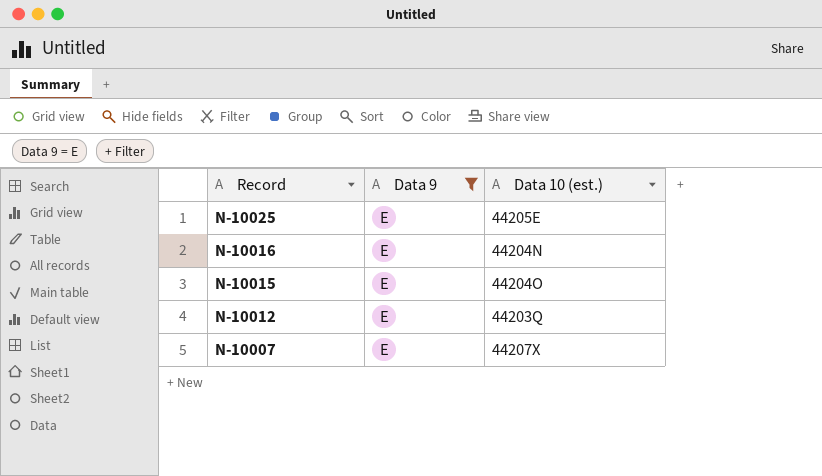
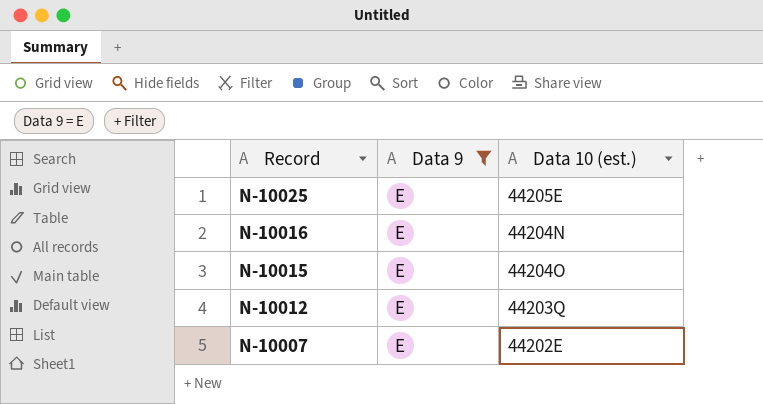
N-10007 | Data 10 (est.): 44207X -> 44202E

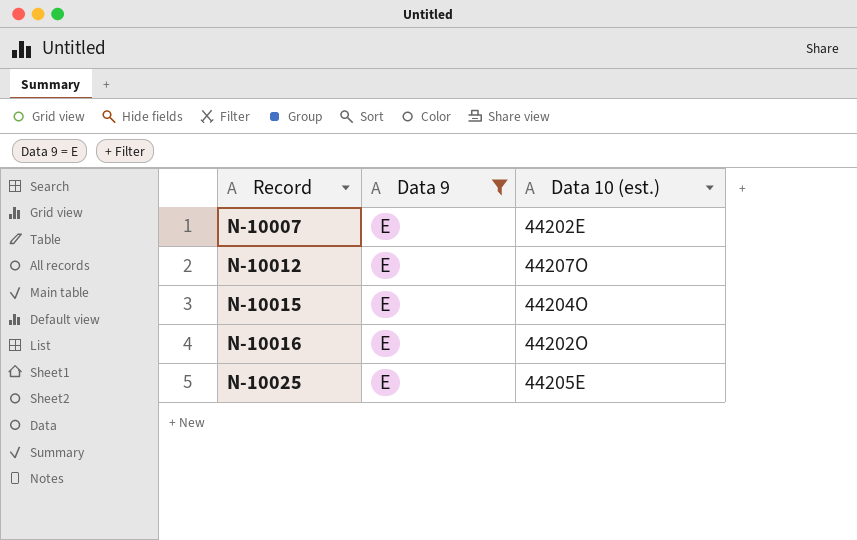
row order: Record descending -> Record ascending
N-10012 | Data 10 (est.): 44203Q -> 44207O
N-10016 | Data 10 (est.): 44204N -> 44202O

